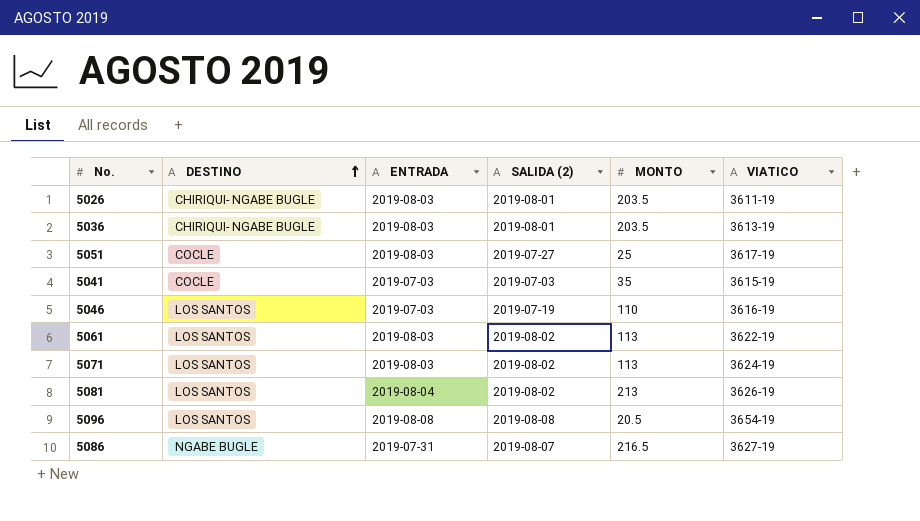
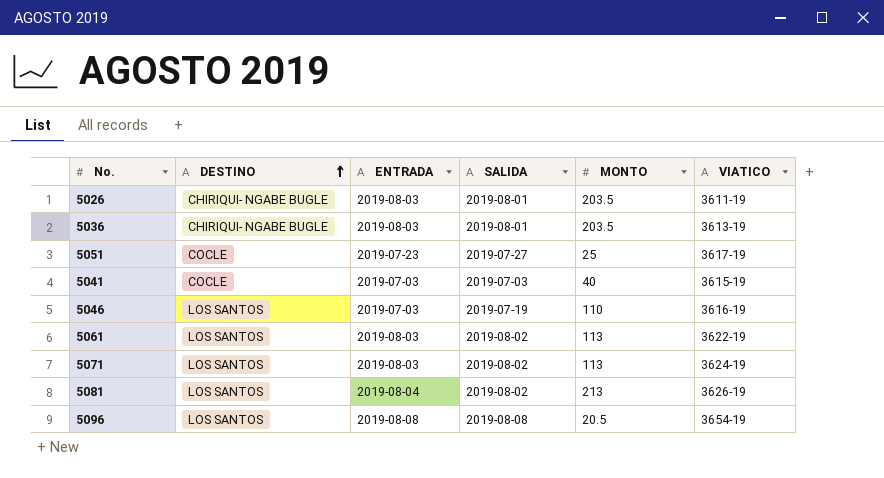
column name: SALIDA (2) -> SALIDA
row 5086: NGABE BUGLE | 2019-07-31 | 2019-08-07 | 216.5 | 3627-19 -> none
5051 | ENTRADA: 2019-08-03 -> 2019-07-23
5041 | MONTO: 35 -> 40

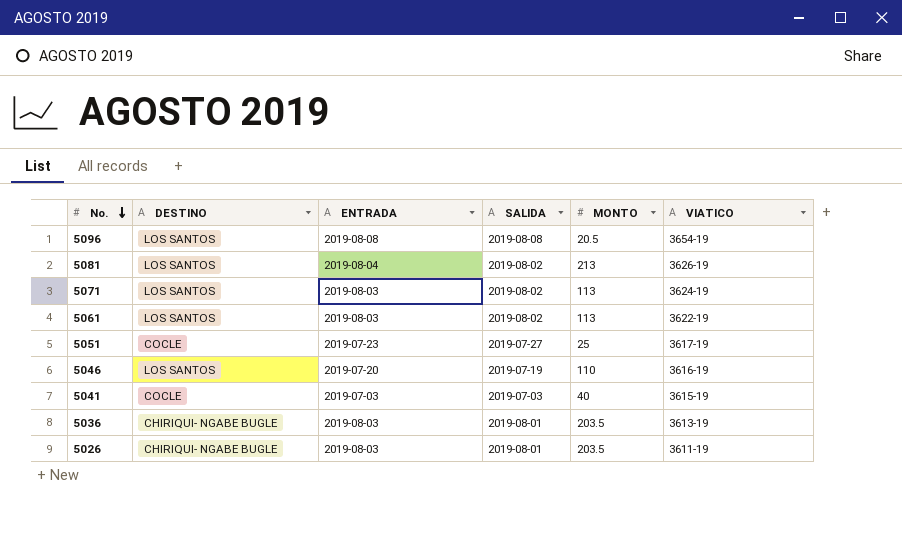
row order: DESTINO ascending -> No. descending
5046 | ENTRADA: 2019-07-03 -> 2019-07-20

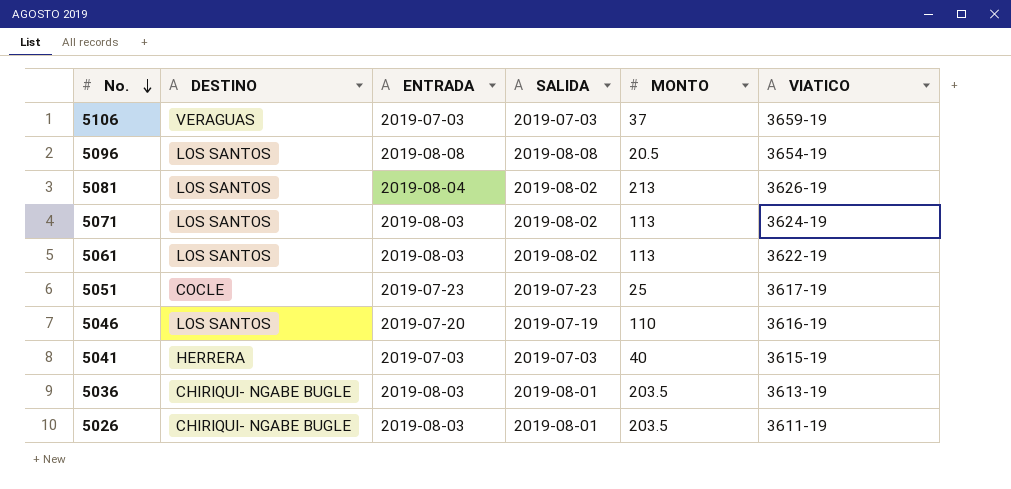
row 5106: none -> VERAGUAS | 2019-07-03 | 2019-07-03 | 37 | 3659-19
5051 | SALIDA: 2019-07-27 -> 2019-07-23
5041 | DESTINO: COCLE -> HERRERA

